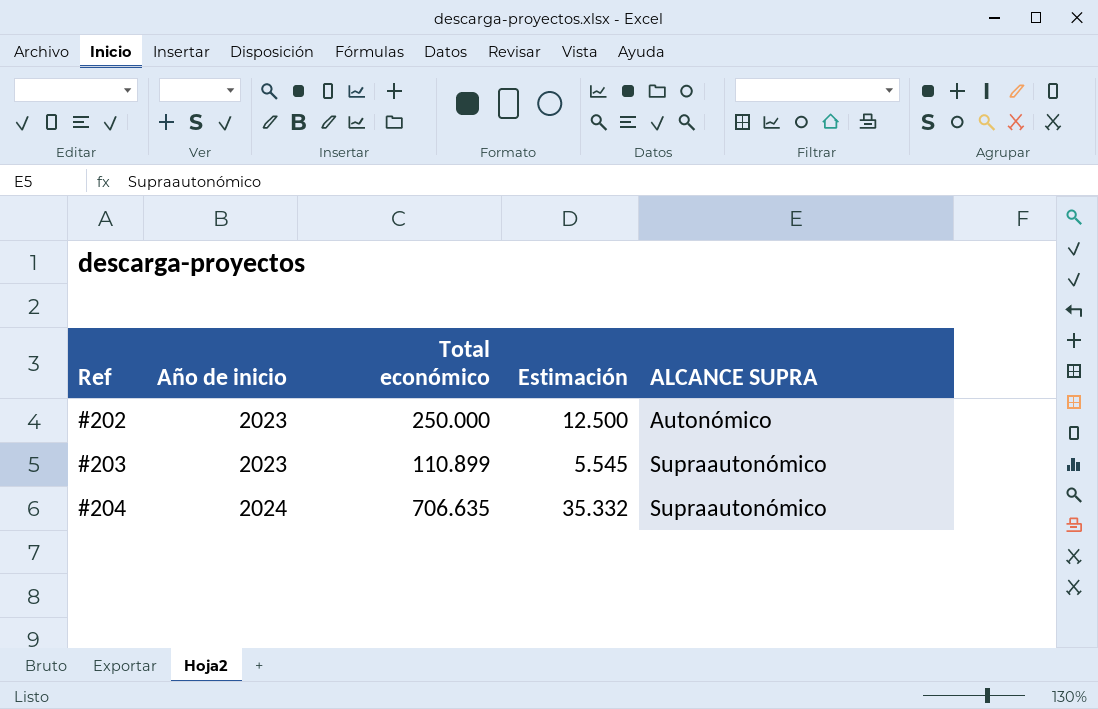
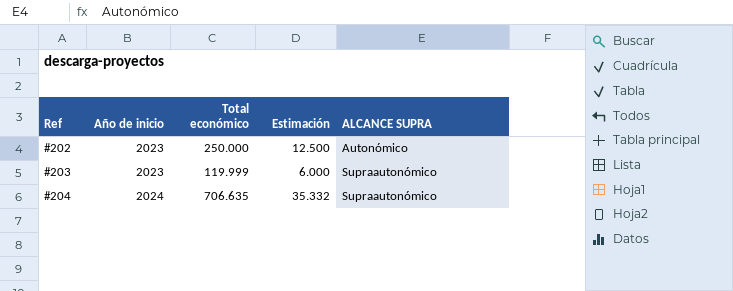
#203 | Total económico: 110.899 -> 119.999
#203 | Estimación: 5.545 -> 6.000

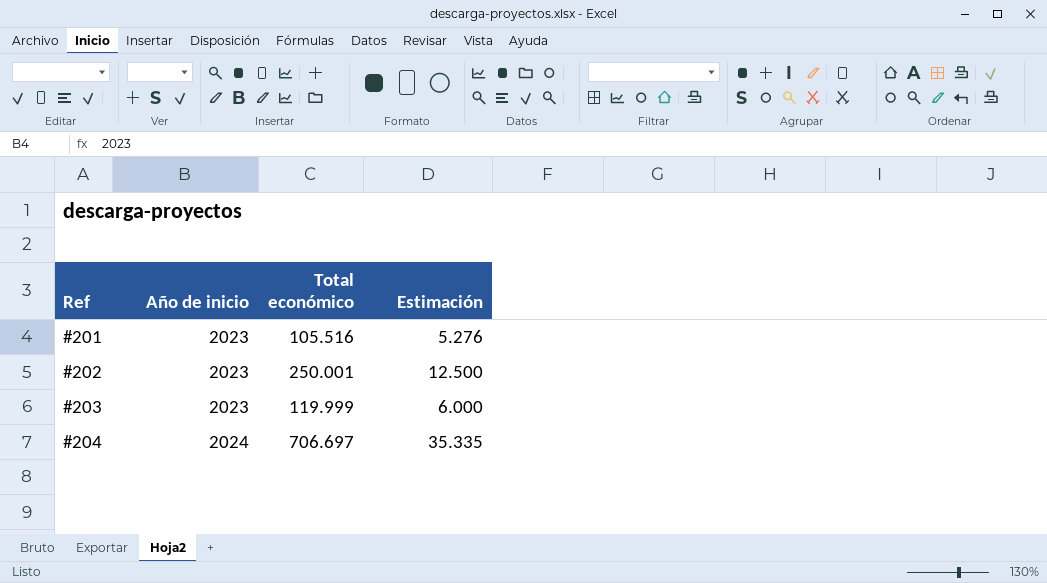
column ALCANCE SUPRA | position: 5 -> none
row #201: none -> 2023 | 105.516 | 5.276
#202 | Total económico: 250.000 -> 250.001
#204 | Total económico: 706.635 -> 706.697
#204 | Estimación: 35.332 -> 35.335

